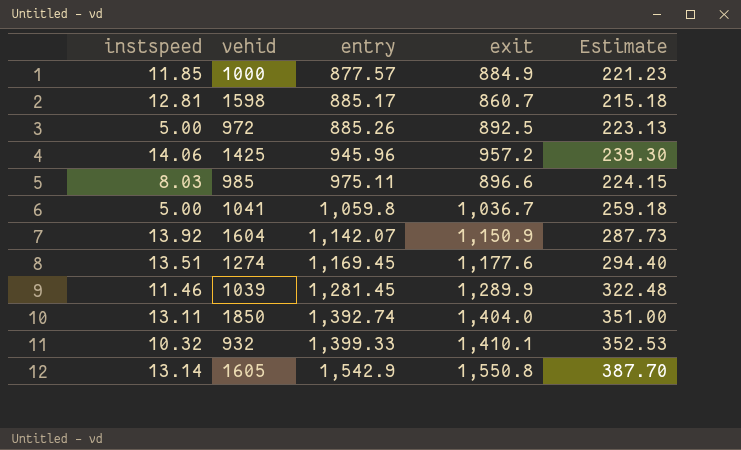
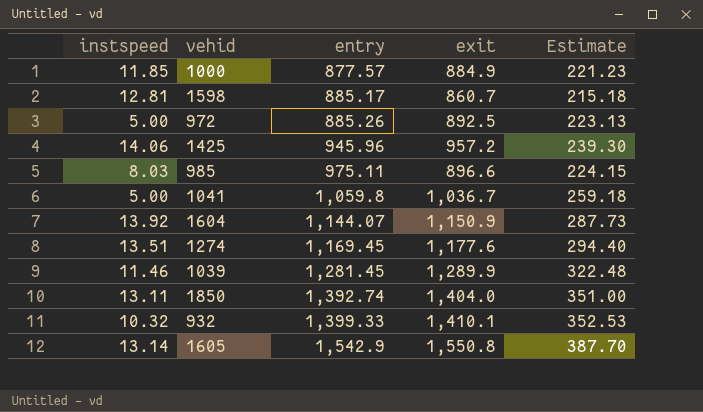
1604 | entry: 1,142.07 -> 1,144.07

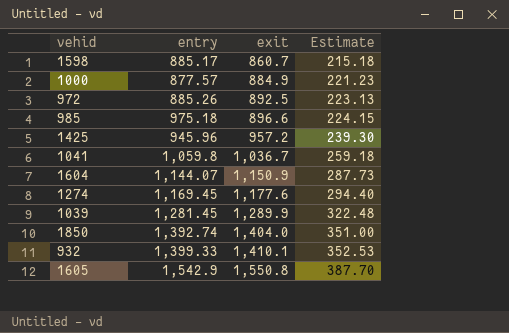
row order: entry ascending -> exit ascending
column instspeed | position: 1 -> none
985 | entry: 975.11 -> 975.18

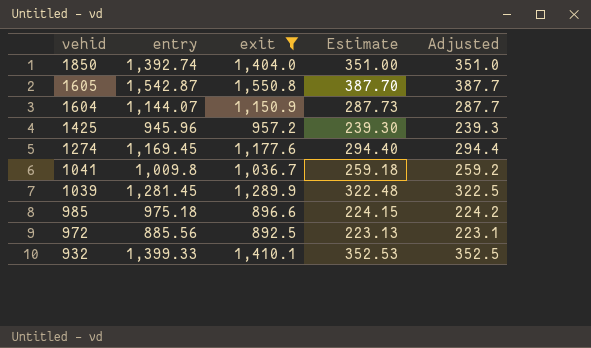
filter: none -> exit >= 892.5
row order: exit ascending -> vehid descending
column Adjusted | formula: none -> [exit] * 0.25
1605 | entry: 1,542.9 -> 1,542.87
1041 | entry: 1,059.8 -> 1,009.8
972 | entry: 885.26 -> 885.56

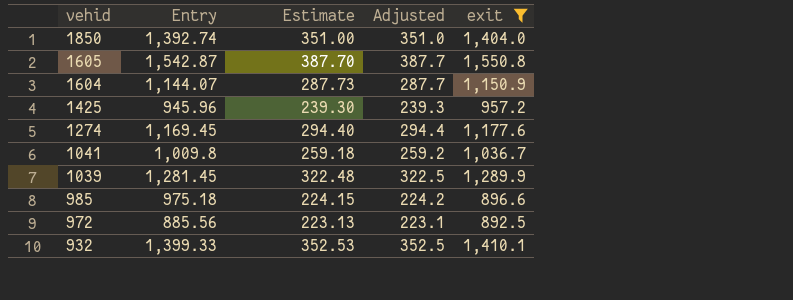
column name: entry -> Entry
column exit | position: 3 -> 5

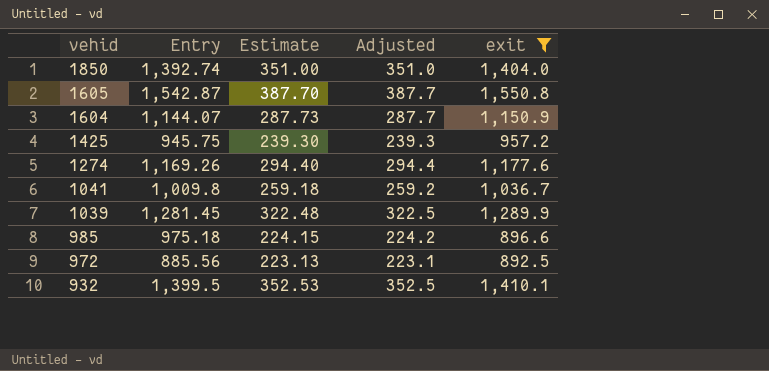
1425 | Entry: 945.96 -> 945.75
1274 | Entry: 1,169.45 -> 1,169.26
932 | Entry: 1,399.33 -> 1,399.5

